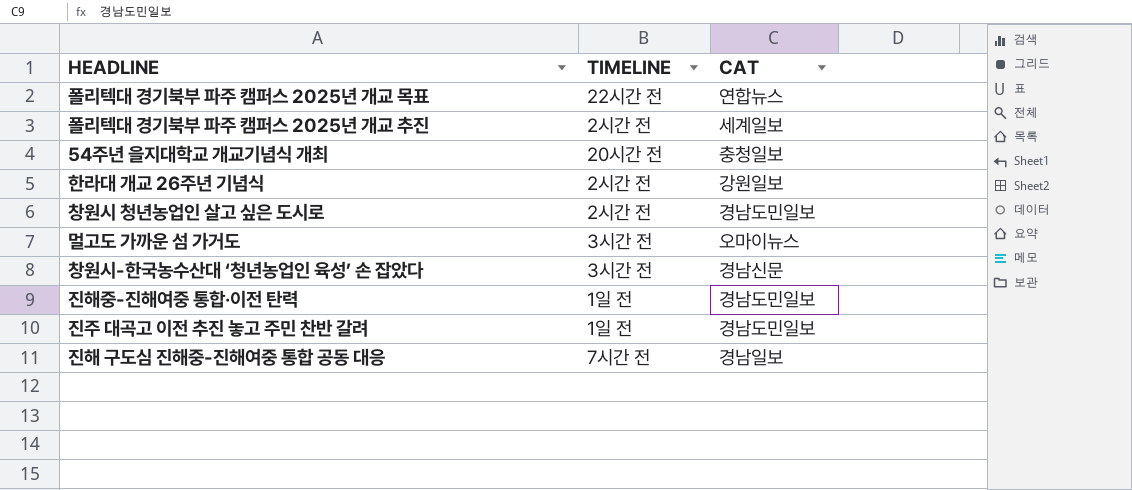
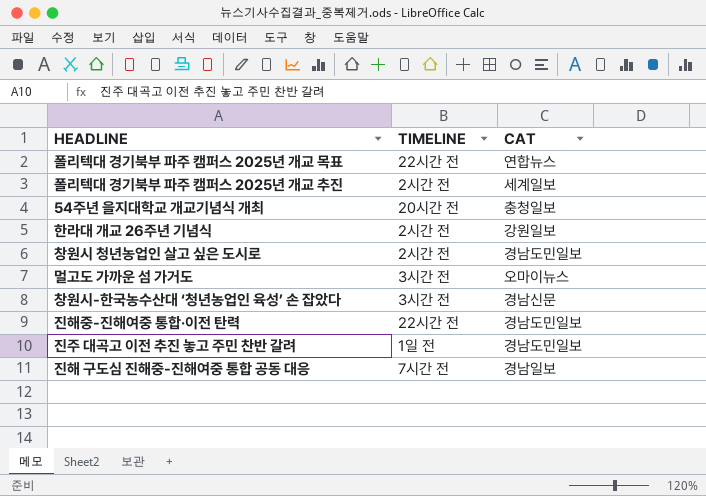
진해중-진해여중 통합·이전 탄력 | TIMELINE: 1일 전 -> 22시간 전

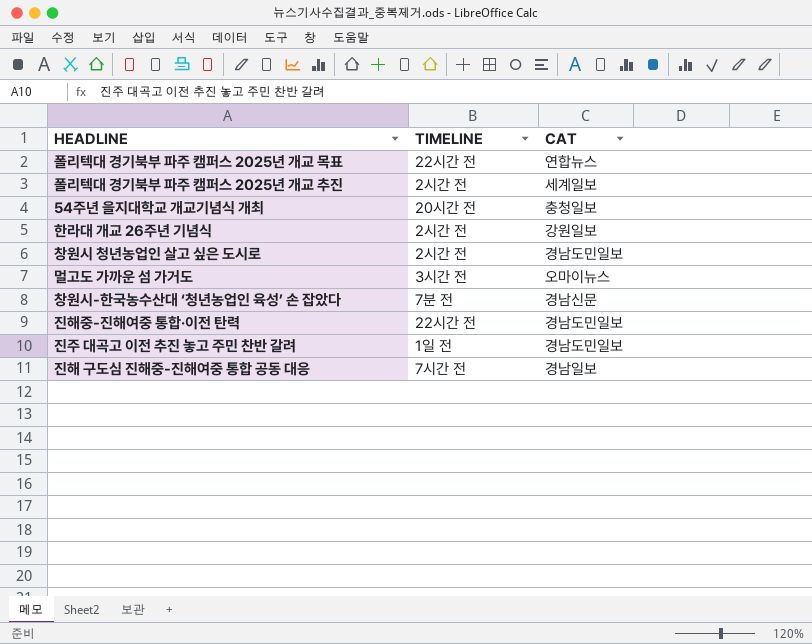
창원시-한국농수산대 ‘청년농업인 육성’ 손 잡았다 | TIMELINE: 3시간 전 -> 7분 전

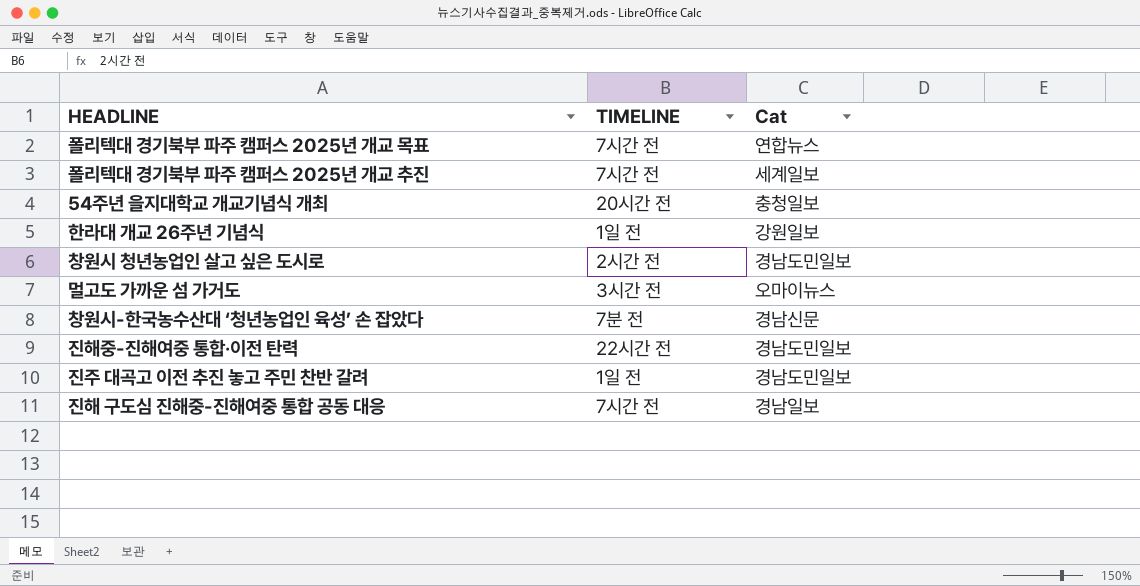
column name: CAT -> Cat
폴리텍대 경기북부 파주 캠퍼스 2025년 개교 목표 | TIMELINE: 22시간 전 -> 7시간 전
폴리텍대 경기북부 파주 캠퍼스 2025년 개교 추진 | TIMELINE: 2시간 전 -> 7시간 전
한라대 개교 26주년 기념식 | TIMELINE: 2시간 전 -> 1일 전

